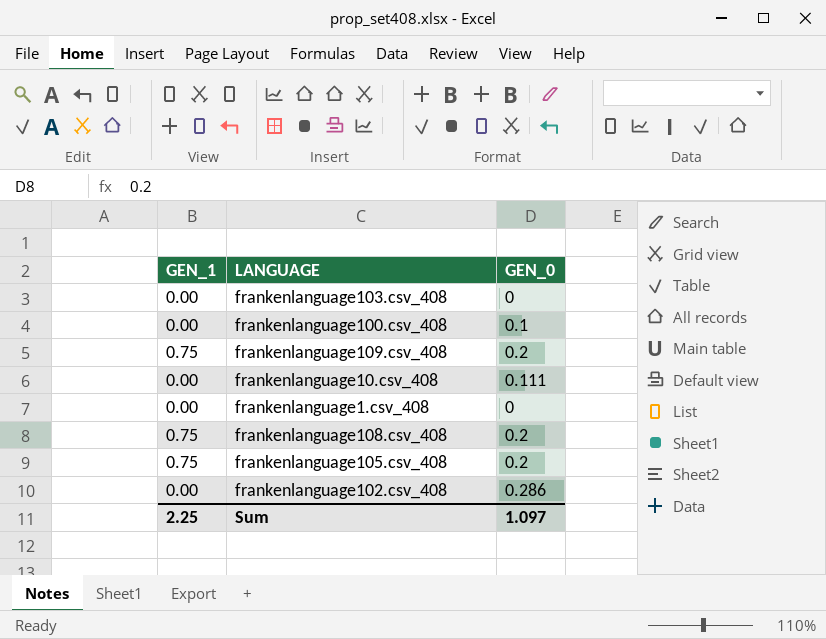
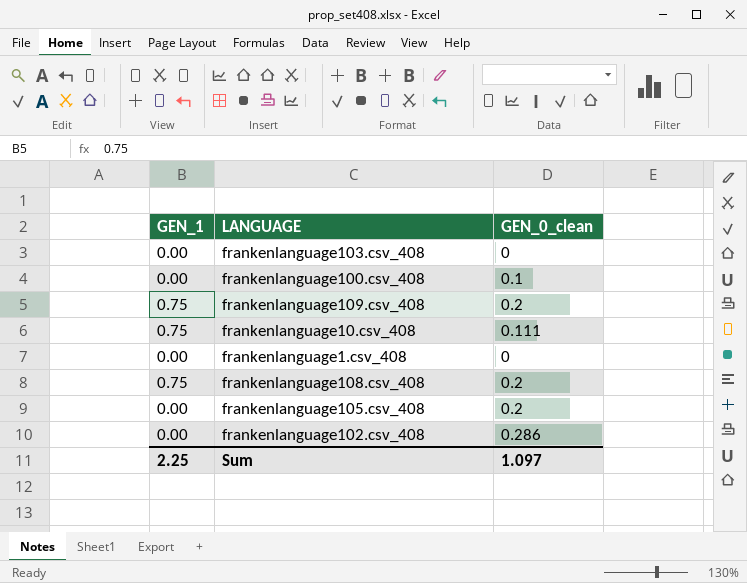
column name: GEN_0 -> GEN_0_clean
frankenlanguage10.csv_408 | GEN_1: 0.00 -> 0.75
frankenlanguage105.csv_408 | GEN_1: 0.75 -> 0.00

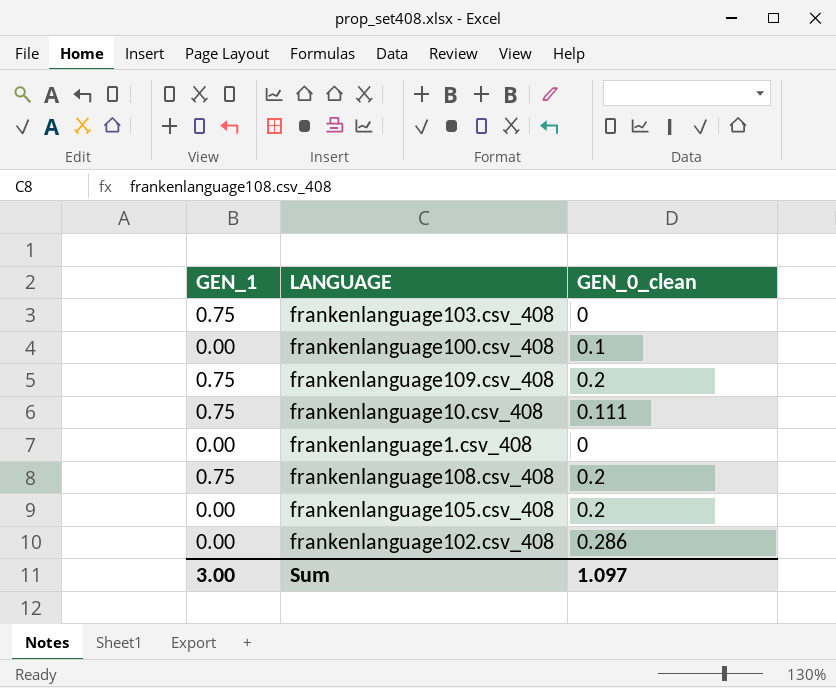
frankenlanguage103.csv_408 | GEN_1: 0.00 -> 0.75
Sum | GEN_1: 2.25 -> 3.00

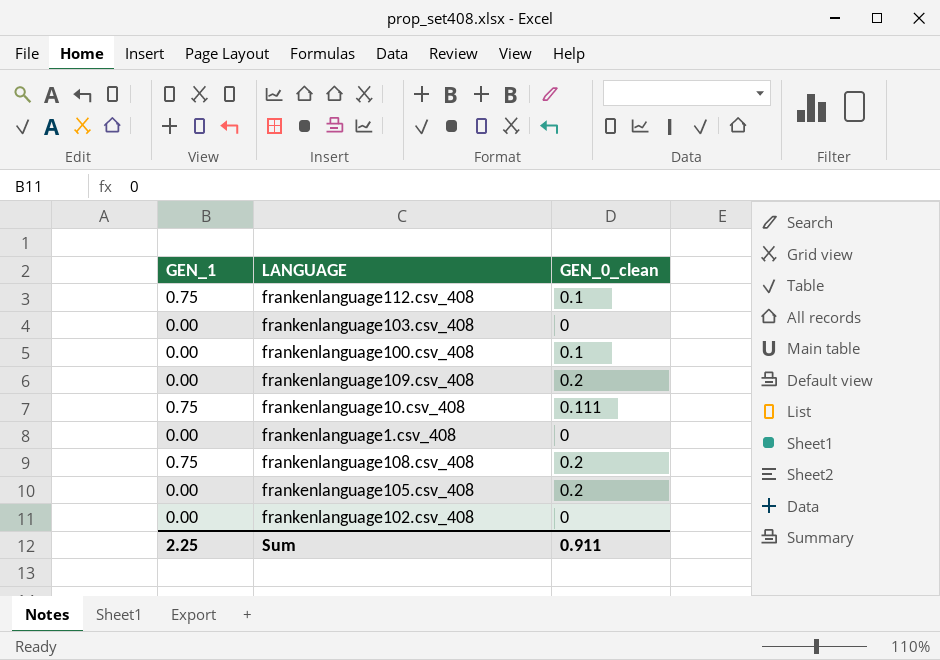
row frankenlanguage112.csv_408: none -> 0.75 | 0.1
frankenlanguage103.csv_408 | GEN_1: 0.75 -> 0.00
frankenlanguage109.csv_408 | GEN_1: 0.75 -> 0.00
frankenlanguage102.csv_408 | GEN_0_clean: 0.286 -> 0
Sum | GEN_1: 3.00 -> 2.25
Sum | GEN_0_clean: 1.097 -> 0.911

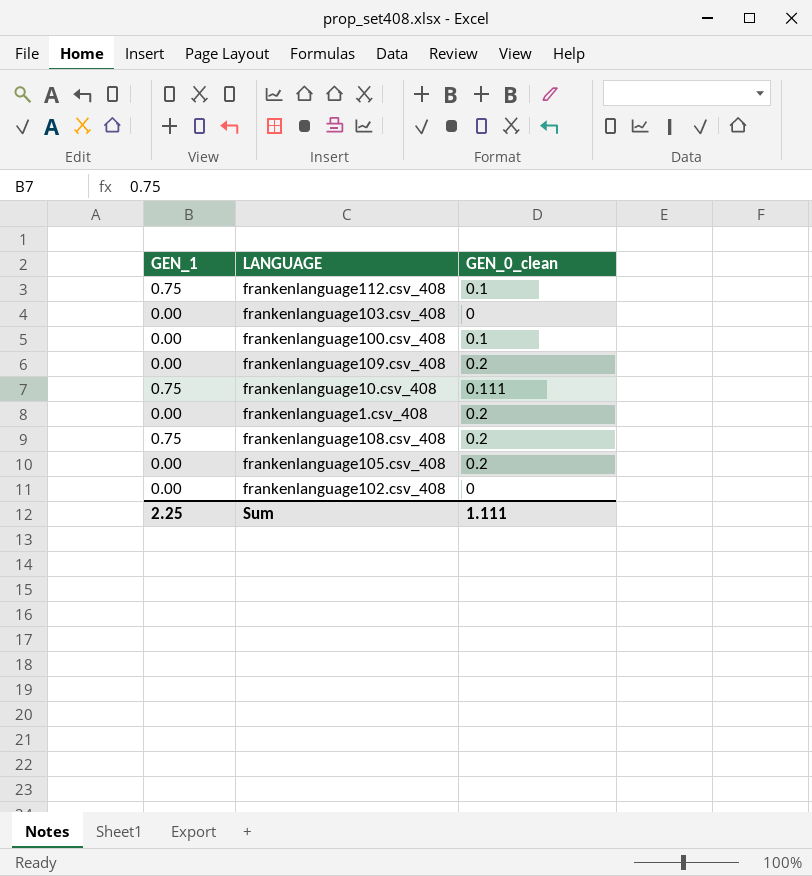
frankenlanguage1.csv_408 | GEN_0_clean: 0 -> 0.2
Sum | GEN_0_clean: 0.911 -> 1.111

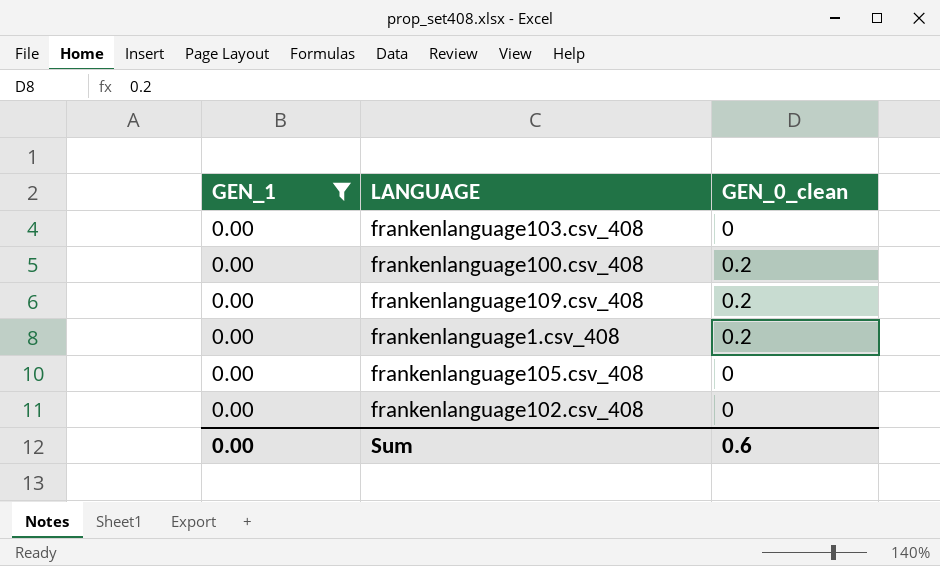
filter: none -> GEN_1 = 0.00
frankenlanguage100.csv_408 | GEN_0_clean: 0.1 -> 0.2
frankenlanguage105.csv_408 | GEN_0_clean: 0.2 -> 0
Sum | GEN_1: 2.25 -> 0.00
Sum | GEN_0_clean: 1.111 -> 0.6

